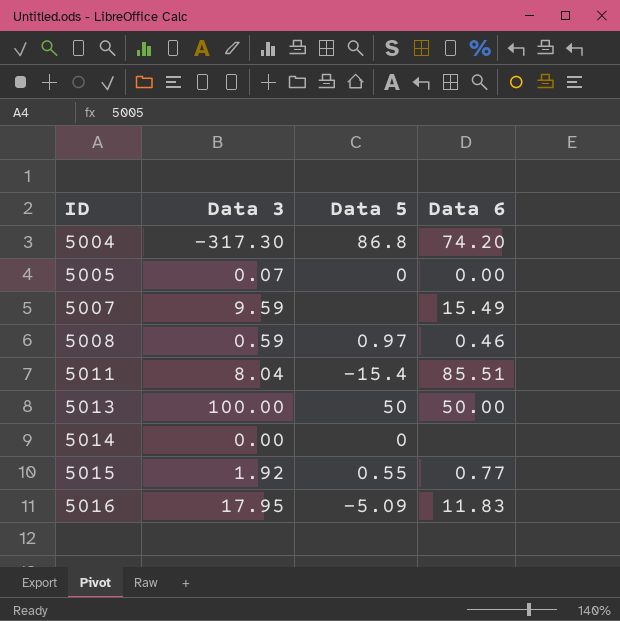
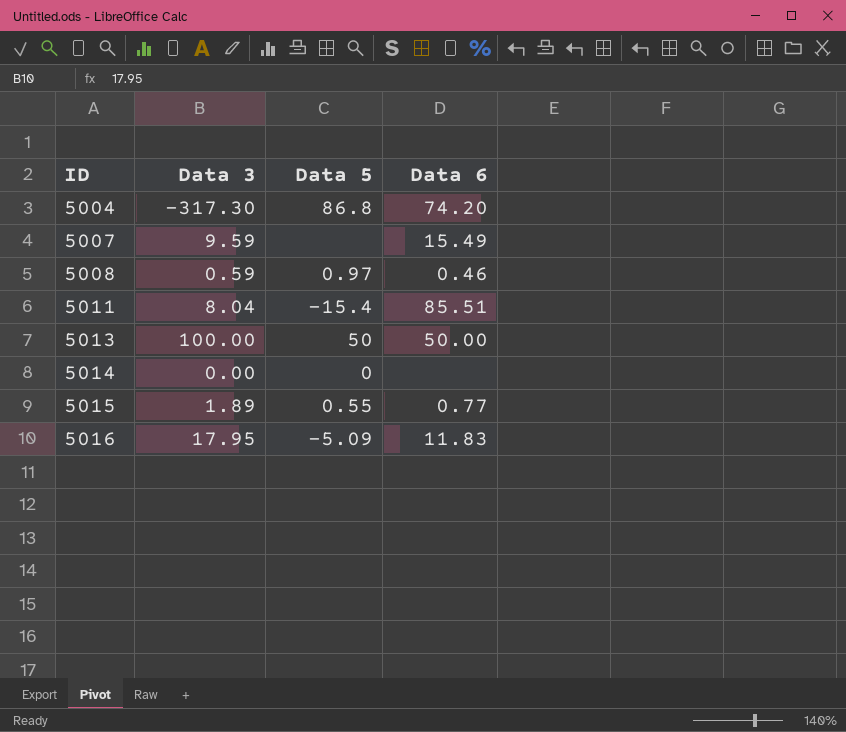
row 5005: 0.07 | 0 | 0.00 -> none
5015 | Data 3: 1.92 -> 1.89

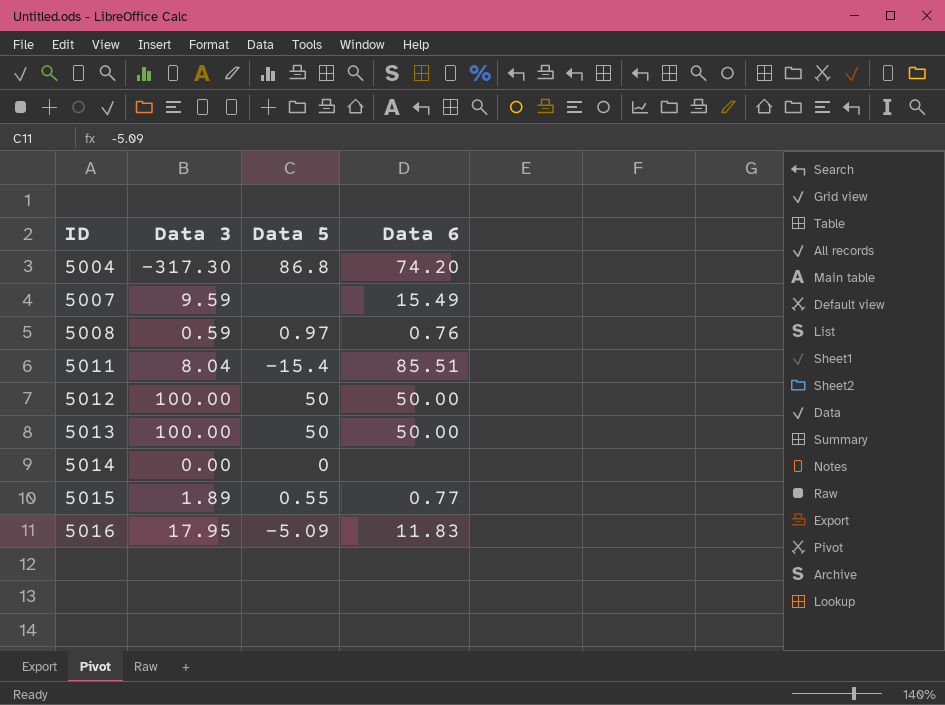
5008 | Data 6: 0.46 -> 0.76
row 5012: none -> 100.00 | 50 | 50.00

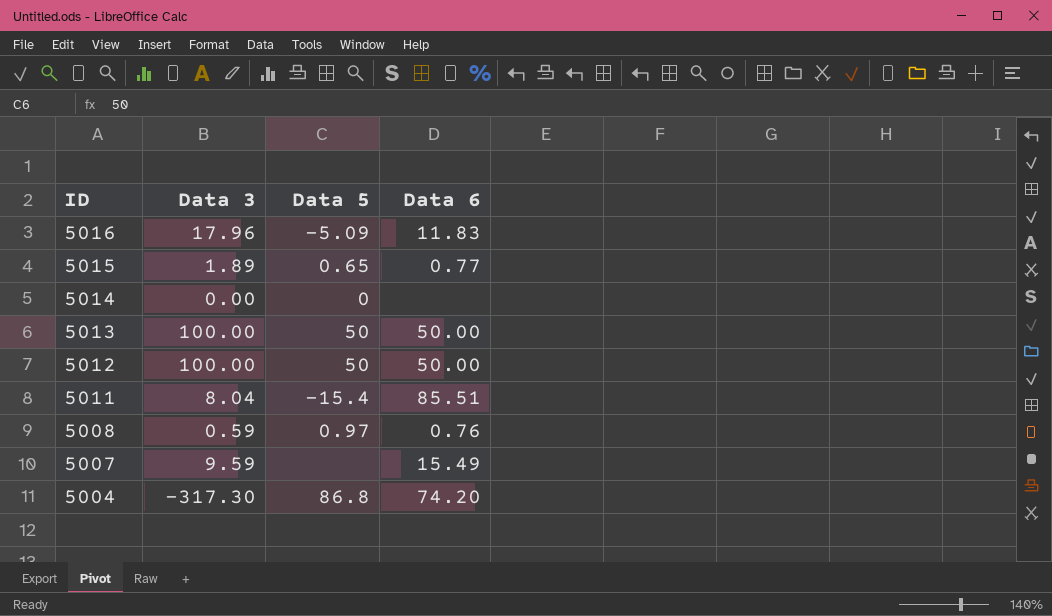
row order: ID ascending -> ID descending
5016 | Data 3: 17.95 -> 17.96
5015 | Data 5: 0.55 -> 0.65

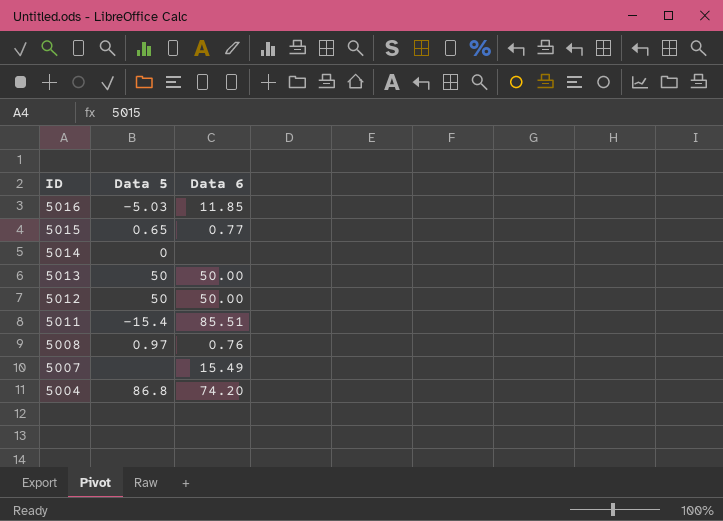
column Data 3 | position: 2 -> none
5016 | Data 5: -5.09 -> -5.03
5016 | Data 6: 11.83 -> 11.85

